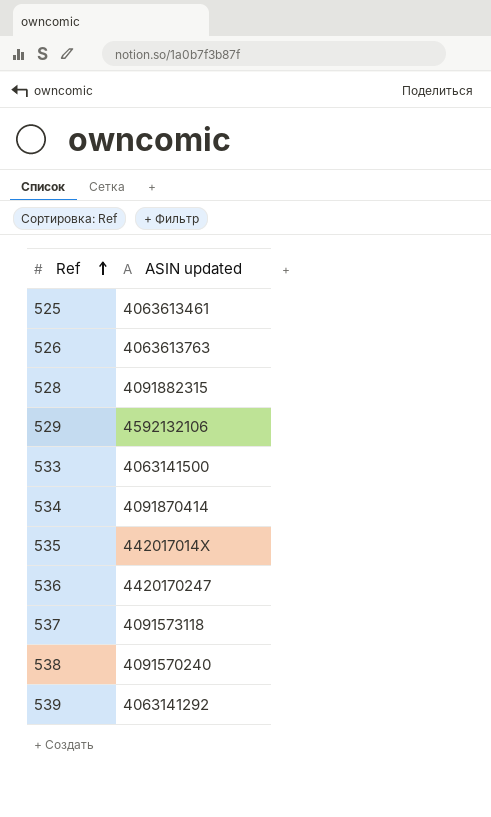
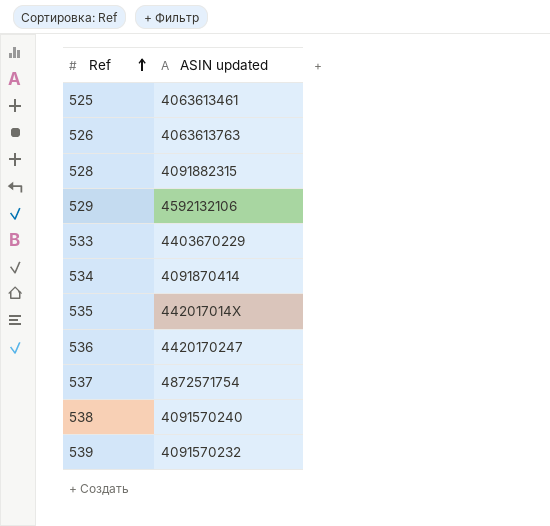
533 | ASIN updated: 4063141500 -> 4403670229
537 | ASIN updated: 4091573118 -> 4872571754
539 | ASIN updated: 4063141292 -> 4091570232

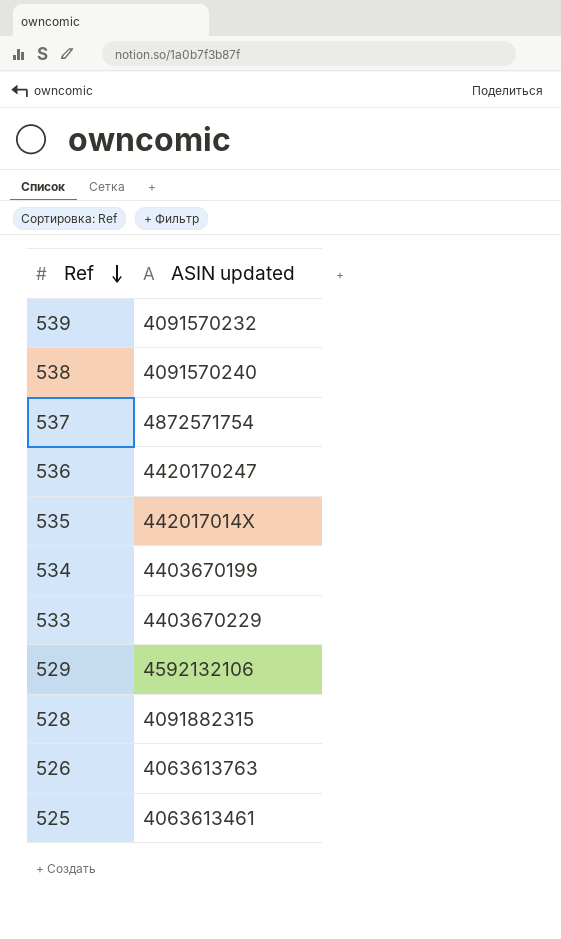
row order: Ref ascending -> Ref descending
534 | ASIN updated: 4091870414 -> 4403670199

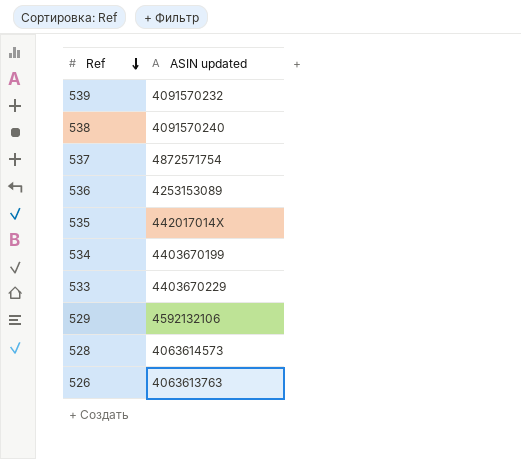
row 525: 4063613461 -> none
536 | ASIN updated: 4420170247 -> 4253153089
528 | ASIN updated: 4091882315 -> 4063614573

